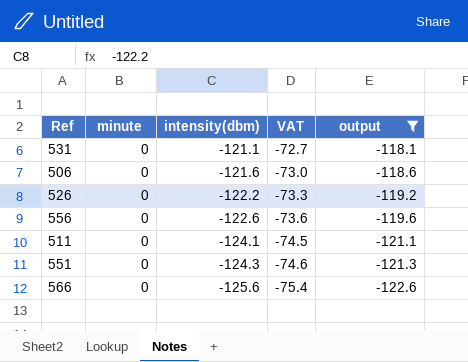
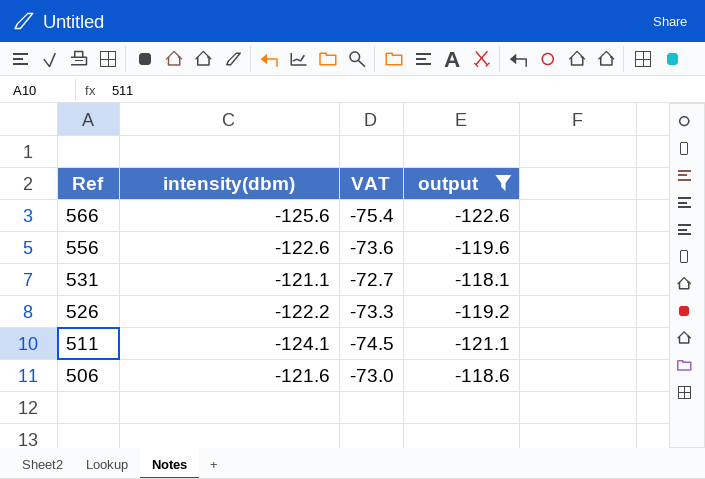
row order: intensity(dbm) descending -> Ref descending
column minute | position: 2 -> none
row 551: 0 | -124.3 | -74.6 | -121.3 -> none

